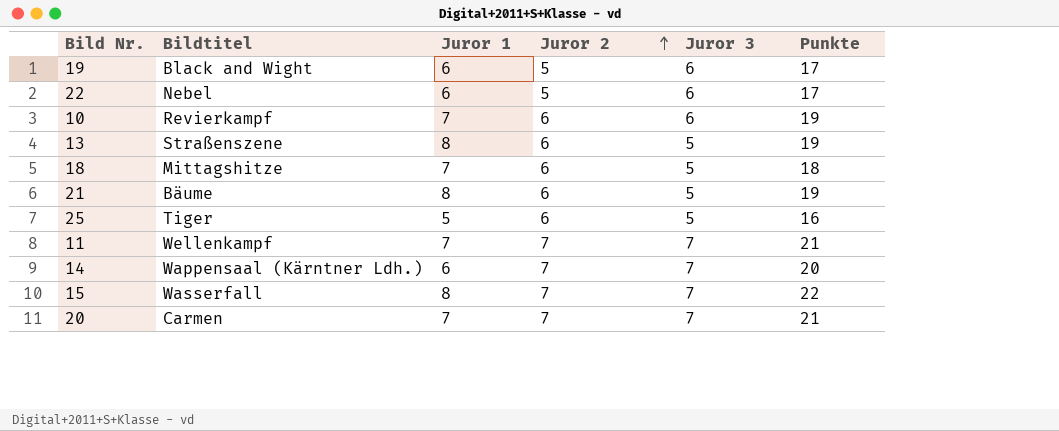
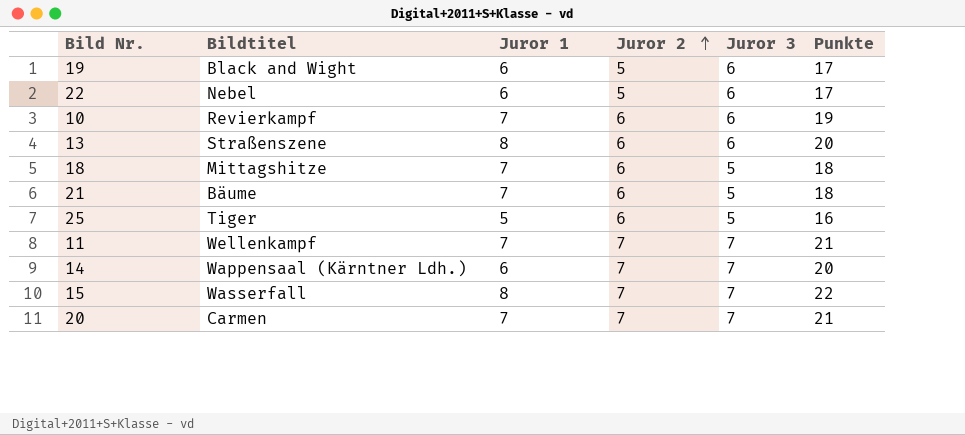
13 | Juror 3: 5 -> 6
13 | Punkte: 19 -> 20
21 | Juror 1: 8 -> 7
21 | Punkte: 19 -> 18

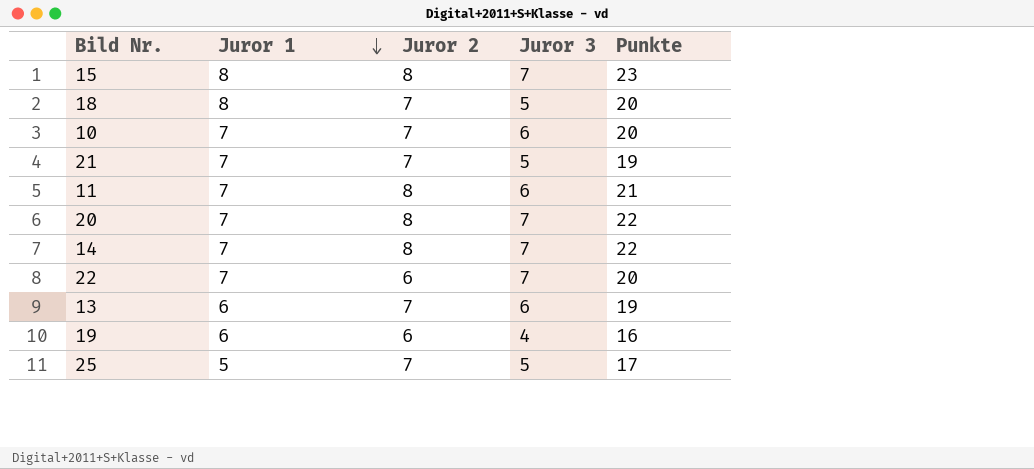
row order: Juror 2 ascending -> Juror 1 descending
column Bildtitel | position: 2 -> none
15 | Juror 2: 7 -> 8
15 | Punkte: 22 -> 23
18 | Juror 1: 7 -> 8
18 | Juror 2: 6 -> 7
18 | Punkte: 18 -> 20
10 | Juror 2: 6 -> 7
10 | Punkte: 19 -> 20
21 | Juror 2: 6 -> 7
21 | Punkte: 18 -> 19
11 | Juror 2: 7 -> 8
11 | Juror 3: 7 -> 6
20 | Juror 2: 7 -> 8
20 | Punkte: 21 -> 22
14 | Juror 1: 6 -> 7
14 | Juror 2: 7 -> 8
14 | Punkte: 20 -> 22
22 | Juror 1: 6 -> 7
22 | Juror 2: 5 -> 6
22 | Juror 3: 6 -> 7
22 | Punkte: 17 -> 20
13 | Juror 1: 8 -> 6
13 | Juror 2: 6 -> 7
13 | Punkte: 20 -> 19
19 | Juror 2: 5 -> 6
19 | Juror 3: 6 -> 4
19 | Punkte: 17 -> 16
25 | Juror 2: 6 -> 7
25 | Punkte: 16 -> 17

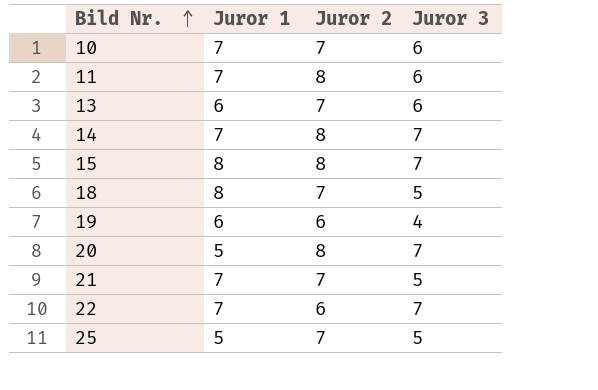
row order: Juror 1 descending -> Bild Nr. ascending
column Punkte | formula: [Juror 1] + [Juror 2] + [Juror 3] -> none
20 | Juror 1: 7 -> 5

